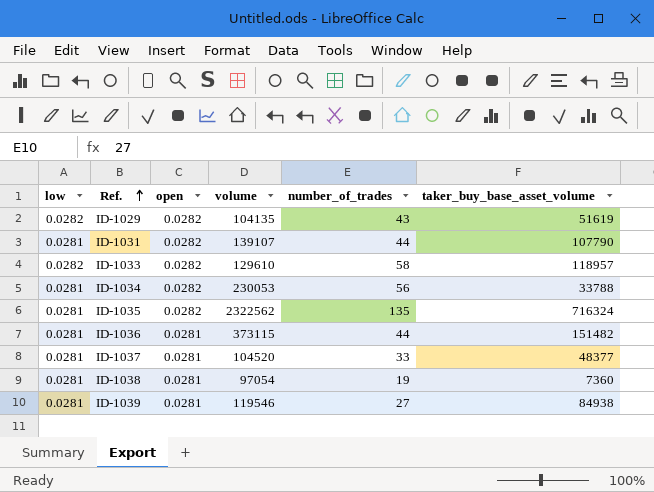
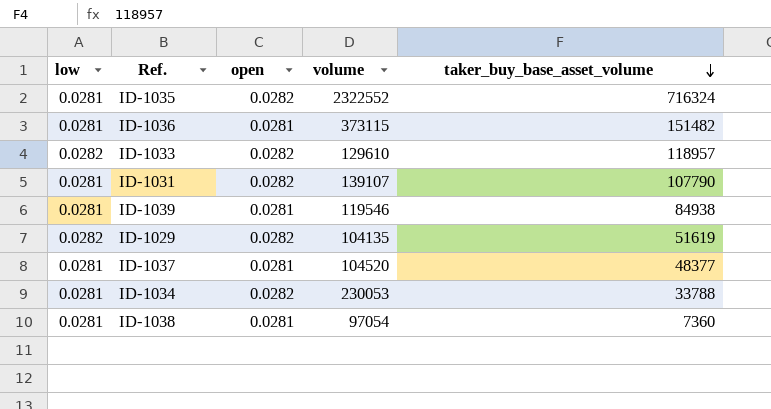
row order: Ref. ascending -> taker_buy_base_asset_volume descending
column number_of_trades | position: 5 -> none
ID-1035 | volume: 2322562 -> 2322552

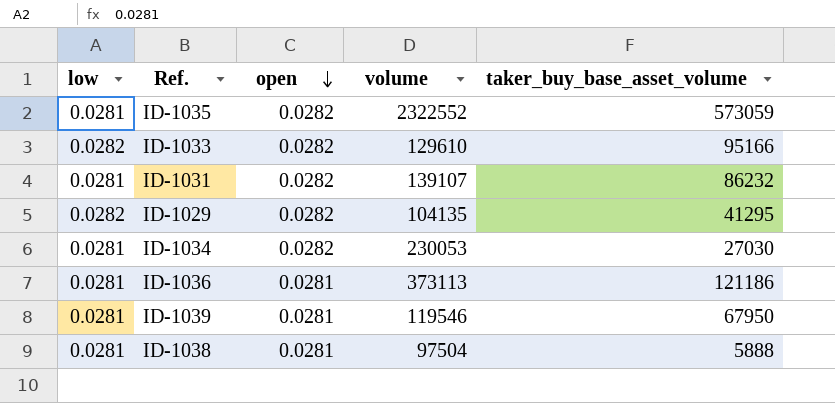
row order: taker_buy_base_asset_volume descending -> open descending
row ID-1037: 0.0281 | 0.0281 | 104520 | 48377 -> none
ID-1035 | taker_buy_base_asset_volume: 716324 -> 573059
ID-1033 | taker_buy_base_asset_volume: 118957 -> 95166
ID-1031 | taker_buy_base_asset_volume: 107790 -> 86232
ID-1029 | taker_buy_base_asset_volume: 51619 -> 41295
ID-1034 | taker_buy_base_asset_volume: 33788 -> 27030
ID-1036 | volume: 373115 -> 373113
ID-1036 | taker_buy_base_asset_volume: 151482 -> 121186
ID-1039 | taker_buy_base_asset_volume: 84938 -> 67950
ID-1038 | volume: 97054 -> 97504
ID-1038 | taker_buy_base_asset_volume: 7360 -> 5888

